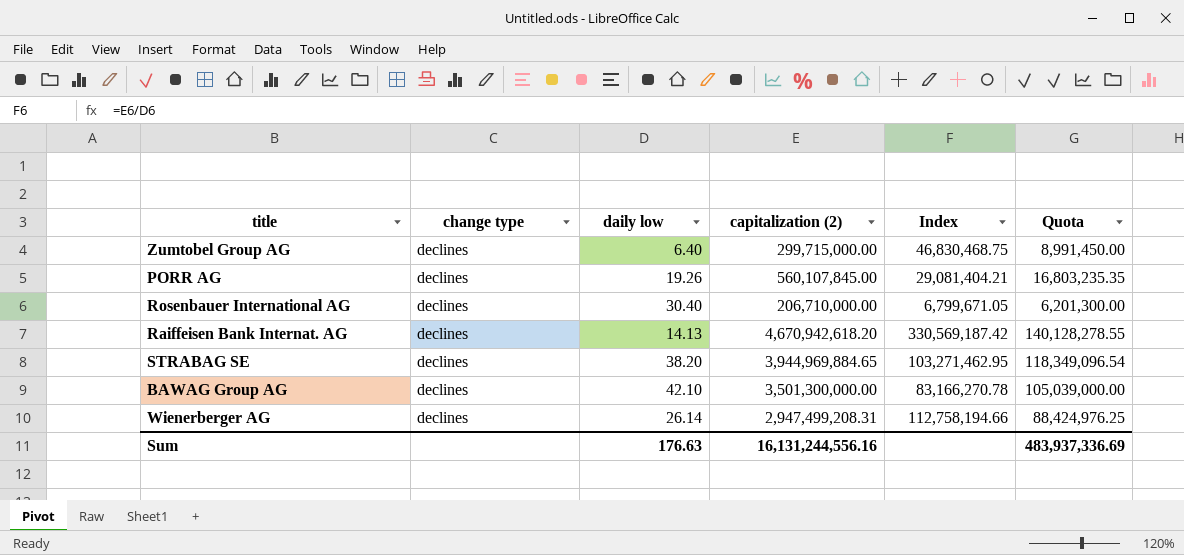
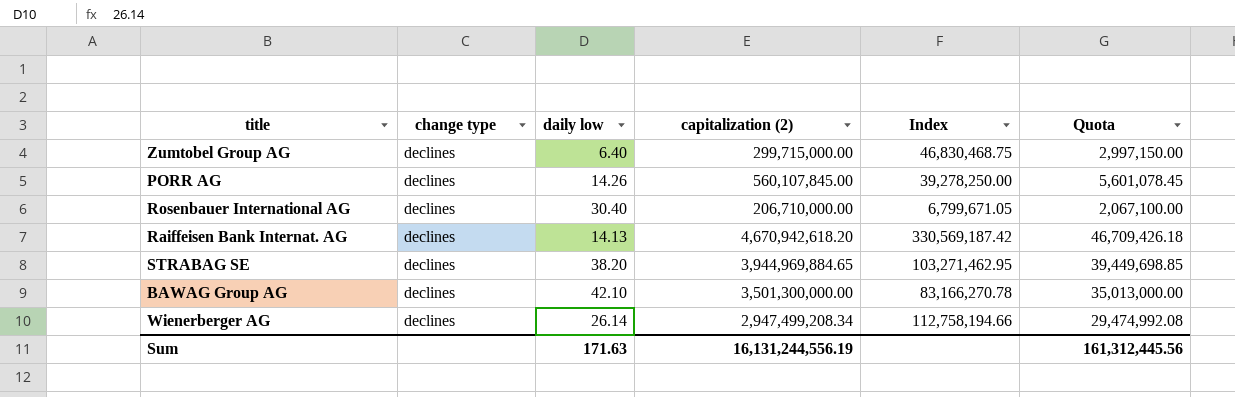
column Quota | formula: [capitalization (2)] * 0.03 -> [capitalization (2)] * 0.01
PORR AG | daily low: 19.26 -> 14.26
PORR AG | Index: 29,081,404.21 -> 39,278,250.00
Wienerberger AG | capitalization (2): 2,947,499,208.31 -> 2,947,499,208.34
Sum | daily low: 176.63 -> 171.63
Sum | capitalization (2): 16,131,244,556.16 -> 16,131,244,556.19
Sum | Quota: 483,937,336.69 -> 161,312,445.56

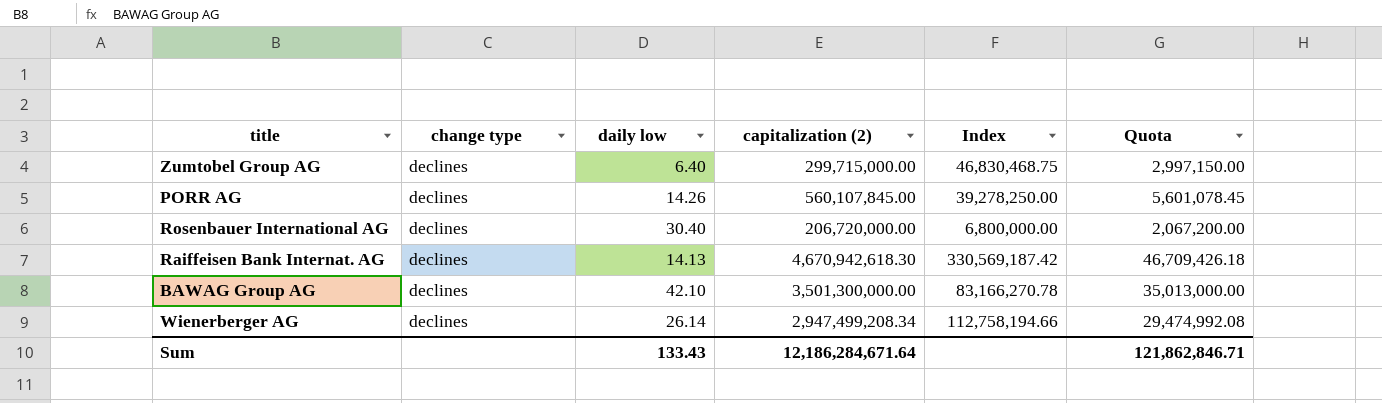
row STRABAG SE: declines | 38.20 | 3,944,969,884.65 | 103,271,462.95 | 39,449,698.85 -> none
Rosenbauer International AG | capitalization (2): 206,710,000.00 -> 206,720,000.00
Rosenbauer International AG | Index: 6,799,671.05 -> 6,800,000.00
Rosenbauer International AG | Quota: 2,067,100.00 -> 2,067,200.00
Raiffeisen Bank Internat. AG | capitalization (2): 4,670,942,618.20 -> 4,670,942,618.30
Sum | daily low: 171.63 -> 133.43
Sum | capitalization (2): 16,131,244,556.19 -> 12,186,284,671.64
Sum | Quota: 161,312,445.56 -> 121,862,846.71

